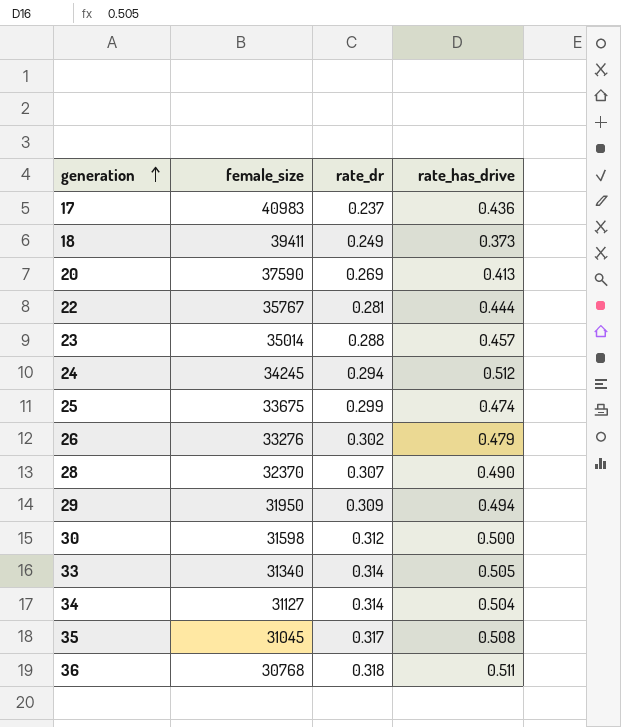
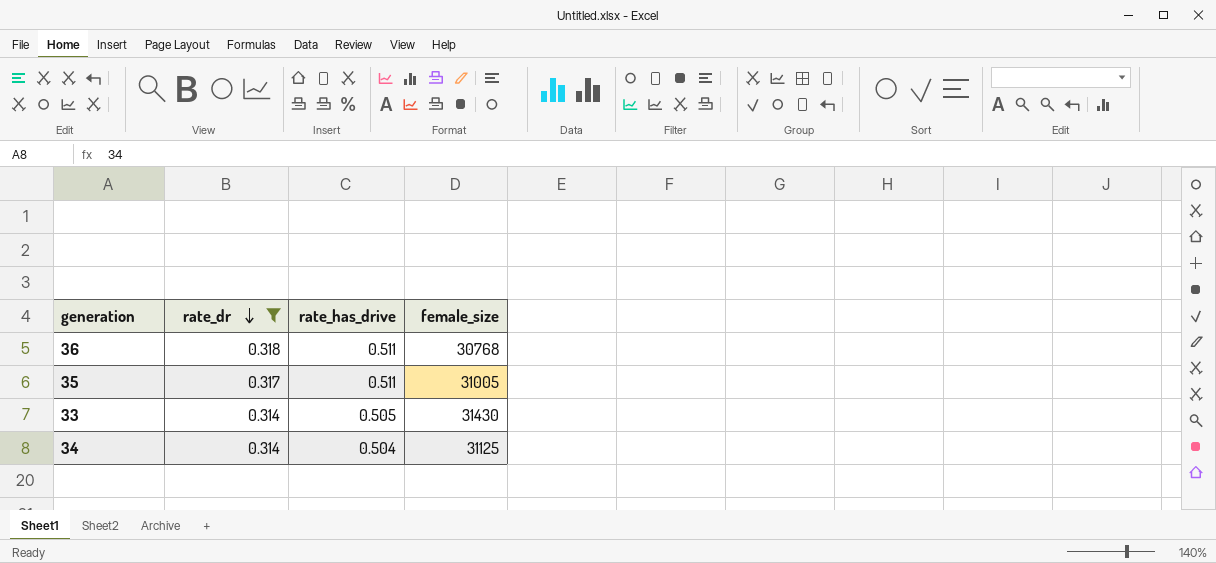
filter: none -> rate_dr >= 0.314
row order: generation ascending -> rate_dr descending
column female_size | position: 2 -> 4
35 | rate_has_drive: 0.508 -> 0.511
35 | female_size: 31045 -> 31005
33 | female_size: 31340 -> 31430
34 | female_size: 31127 -> 31125

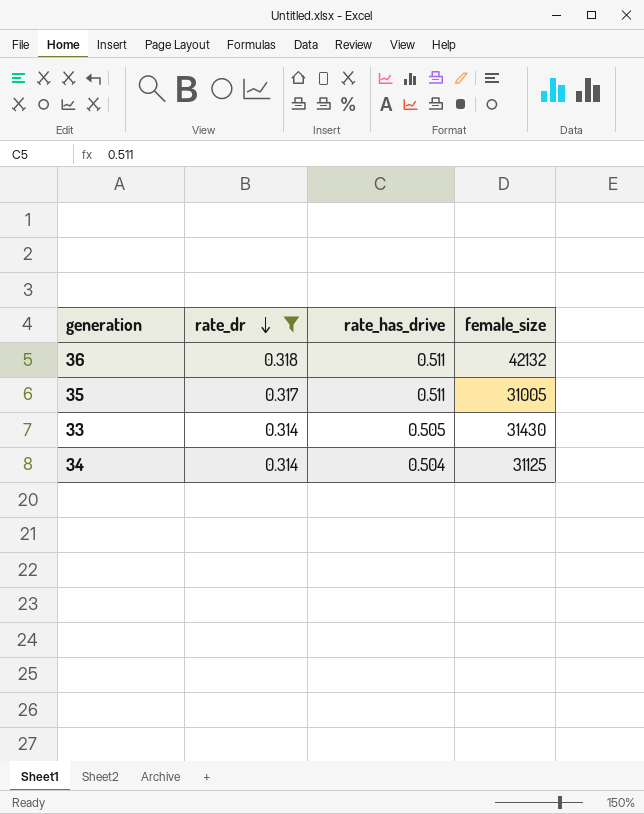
36 | female_size: 30768 -> 42132

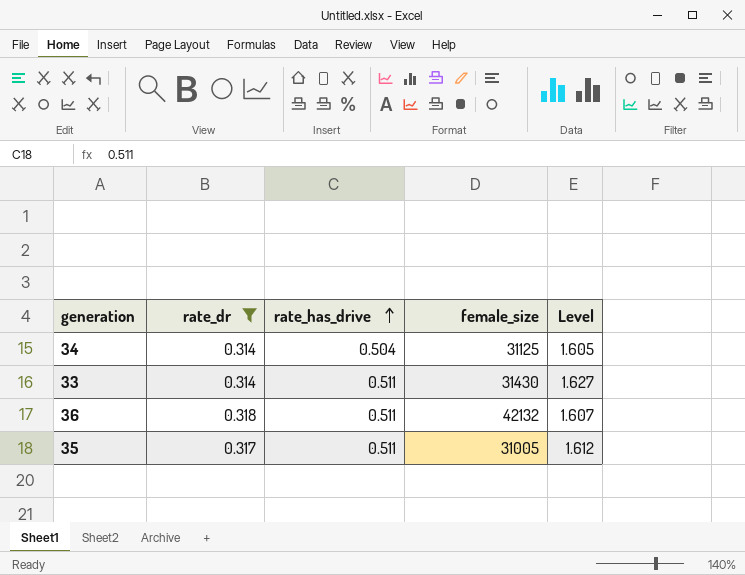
row order: rate_dr descending -> rate_has_drive ascending
column Level | formula: none -> [rate_has_drive] / [rate_dr]
33 | rate_has_drive: 0.505 -> 0.511

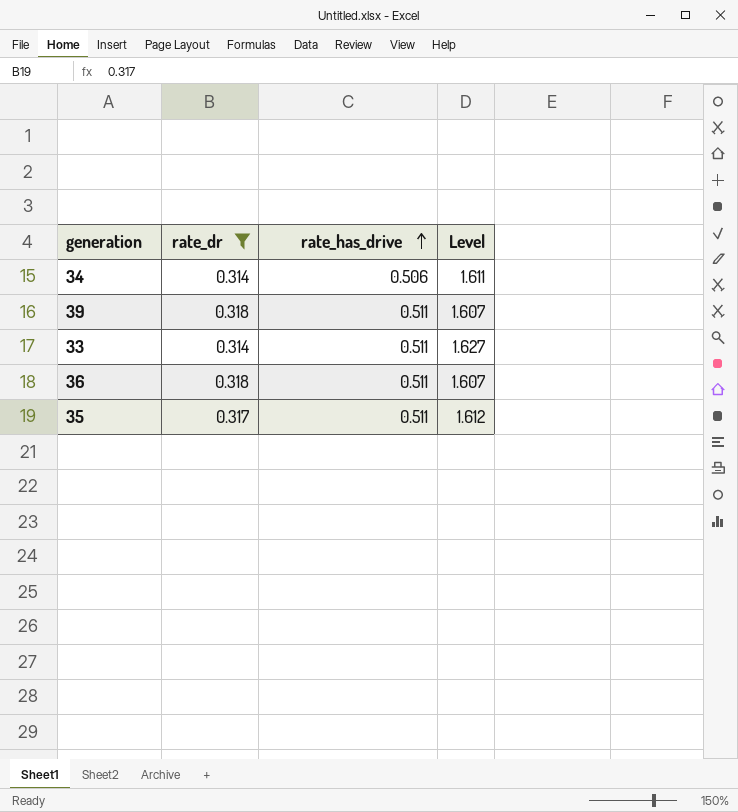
column female_size | position: 4 -> none
34 | rate_has_drive: 0.504 -> 0.506
34 | Level: 1.605 -> 1.611
row 39: none -> 0.318 | 0.511 | 1.607

